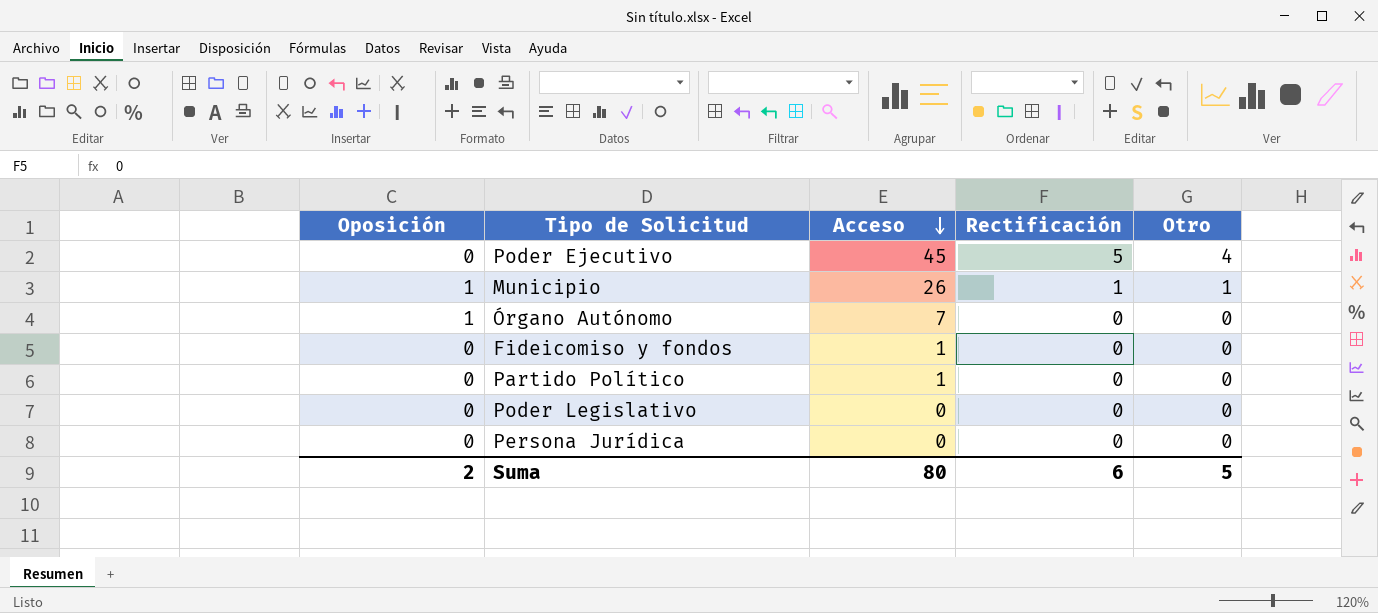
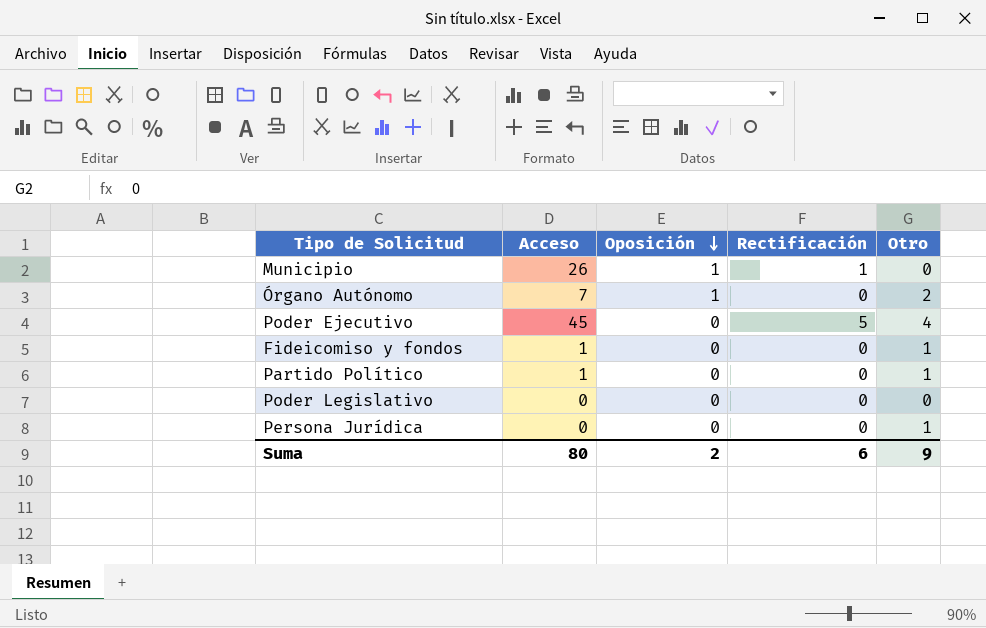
row order: Acceso descending -> Oposición descending
column Oposición | position: 1 -> 3
Municipio | Otro: 1 -> 0
Órgano Autónomo | Otro: 0 -> 2
Fideicomiso y fondos | Otro: 0 -> 1
Partido Político | Otro: 0 -> 1
Persona Jurídica | Otro: 0 -> 1
Suma | Otro: 5 -> 9

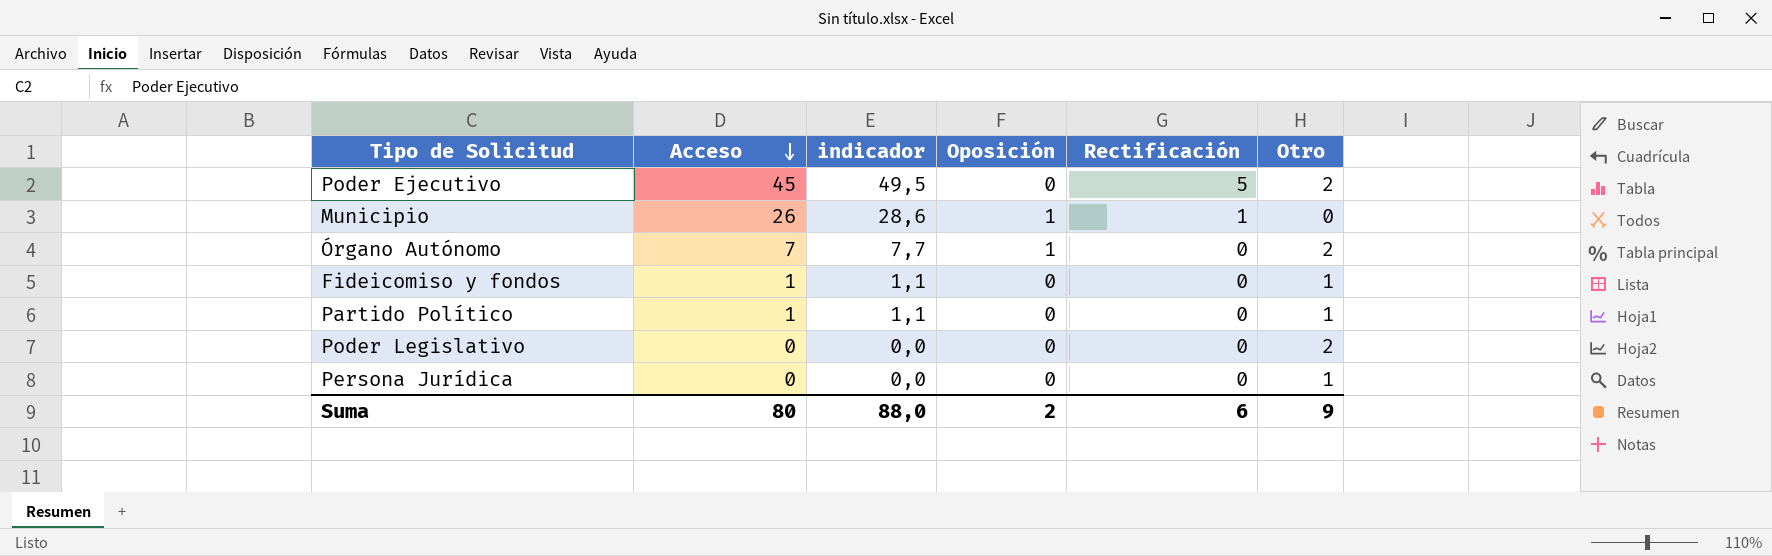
row order: Oposición descending -> Acceso descending
column indicador | formula: none -> [Acceso] * 1,1
Poder Ejecutivo | Otro: 4 -> 2
Poder Legislativo | Otro: 0 -> 2

